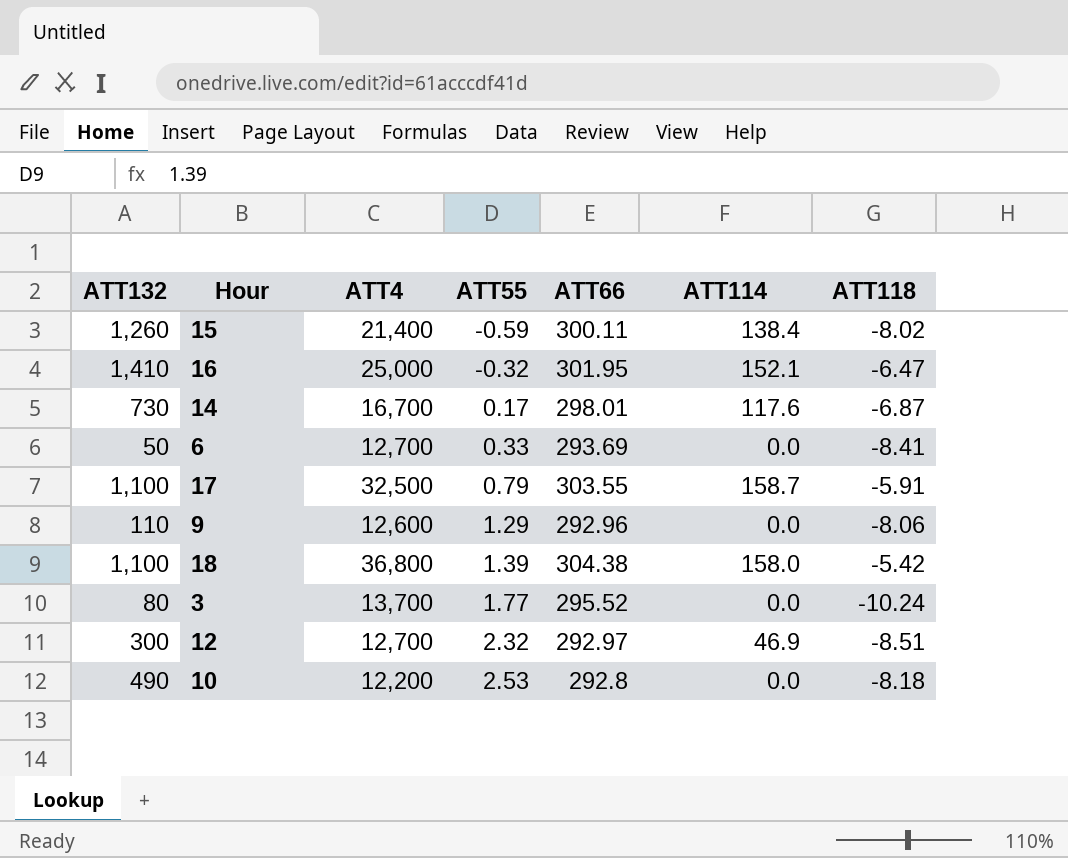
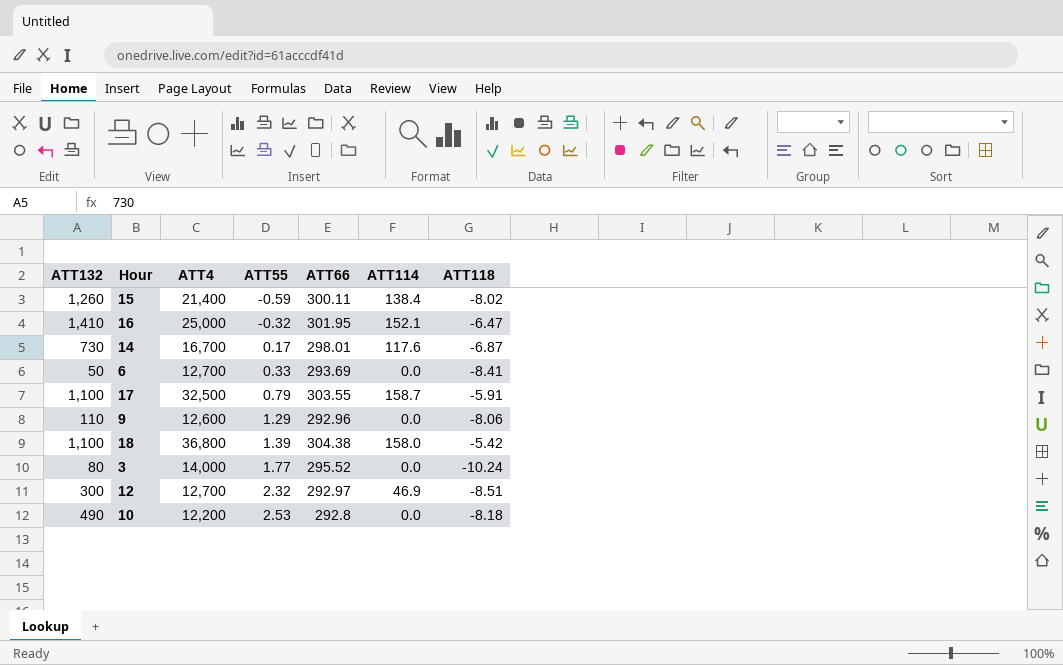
3 | ATT4: 13,700 -> 14,000

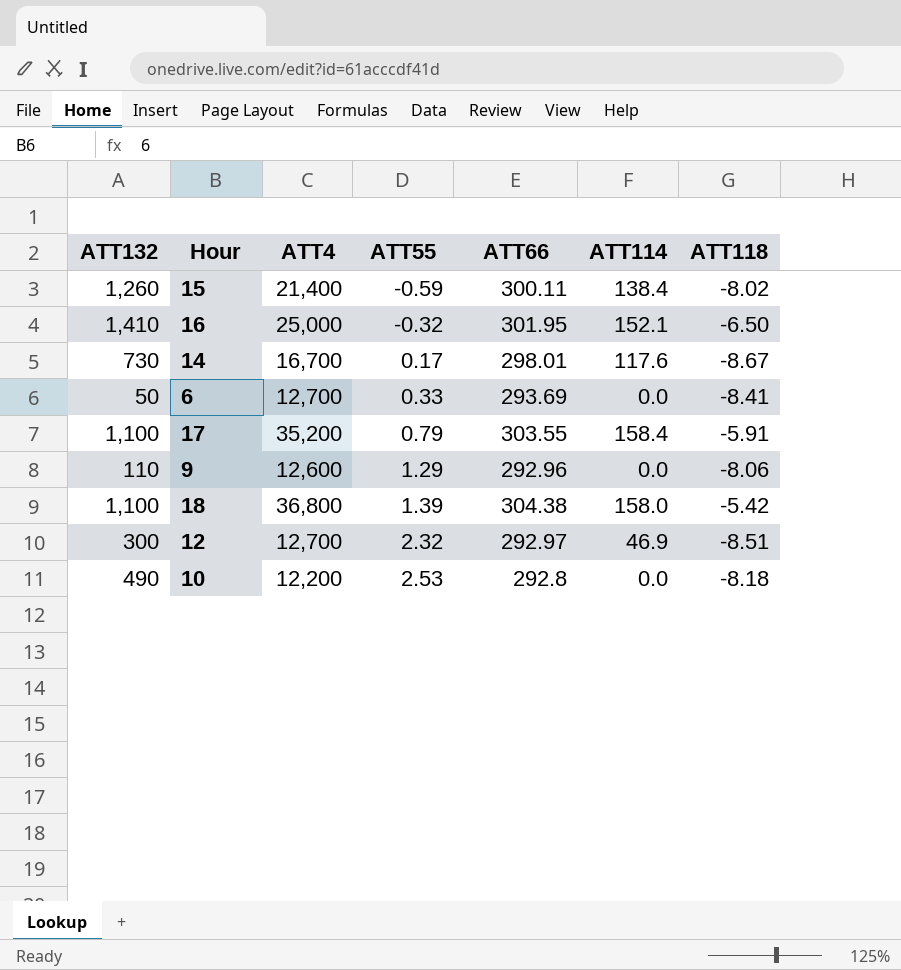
row 3: 80 | 14,000 | 1.77 | 295.52 | 0.0 | -10.24 -> none
16 | ATT118: -6.47 -> -6.50
14 | ATT118: -6.87 -> -8.67
17 | ATT4: 32,500 -> 35,200
17 | ATT114: 158.7 -> 158.4

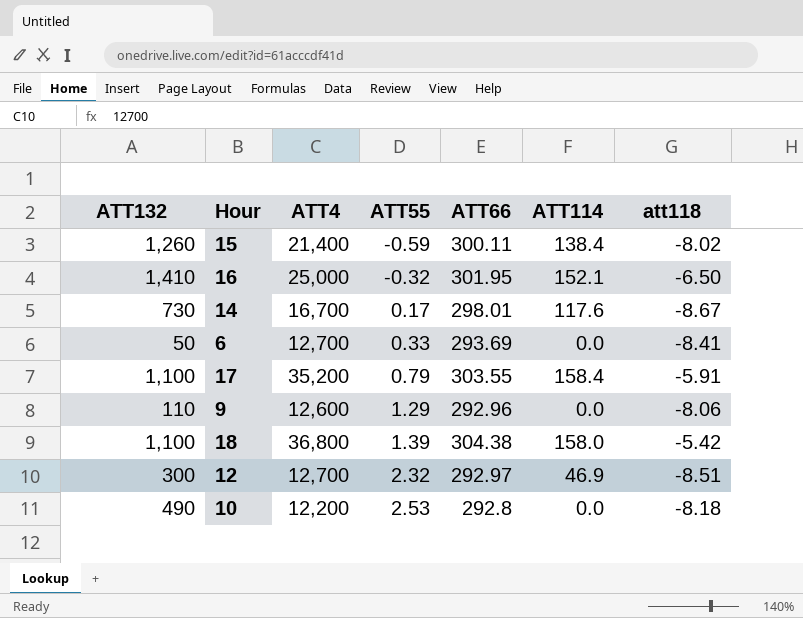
column name: ATT118 -> att118

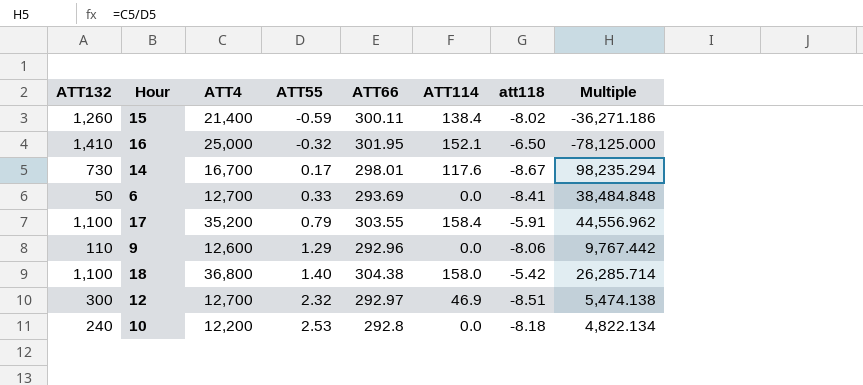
column Multiple | formula: none -> [ATT4] / [ATT55]
18 | ATT55: 1.39 -> 1.40
10 | ATT132: 490 -> 240

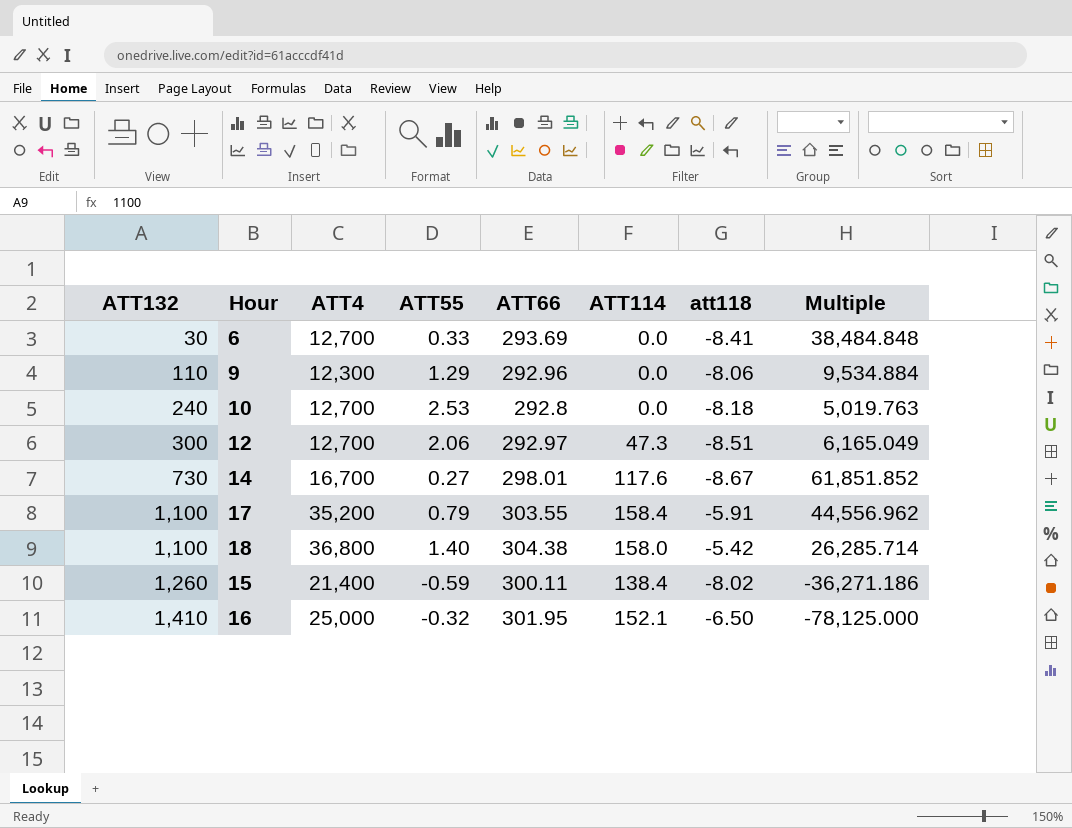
row order: ATT55 ascending -> ATT132 ascending
6 | ATT132: 50 -> 30
9 | ATT4: 12,600 -> 12,300
9 | Multiple: 9,767.442 -> 9,534.884
10 | ATT4: 12,200 -> 12,700
10 | Multiple: 4,822.134 -> 5,019.763
12 | ATT55: 2.32 -> 2.06
12 | ATT114: 46.9 -> 47.3
12 | Multiple: 5,474.138 -> 6,165.049
14 | ATT55: 0.17 -> 0.27
14 | Multiple: 98,235.294 -> 61,851.852

